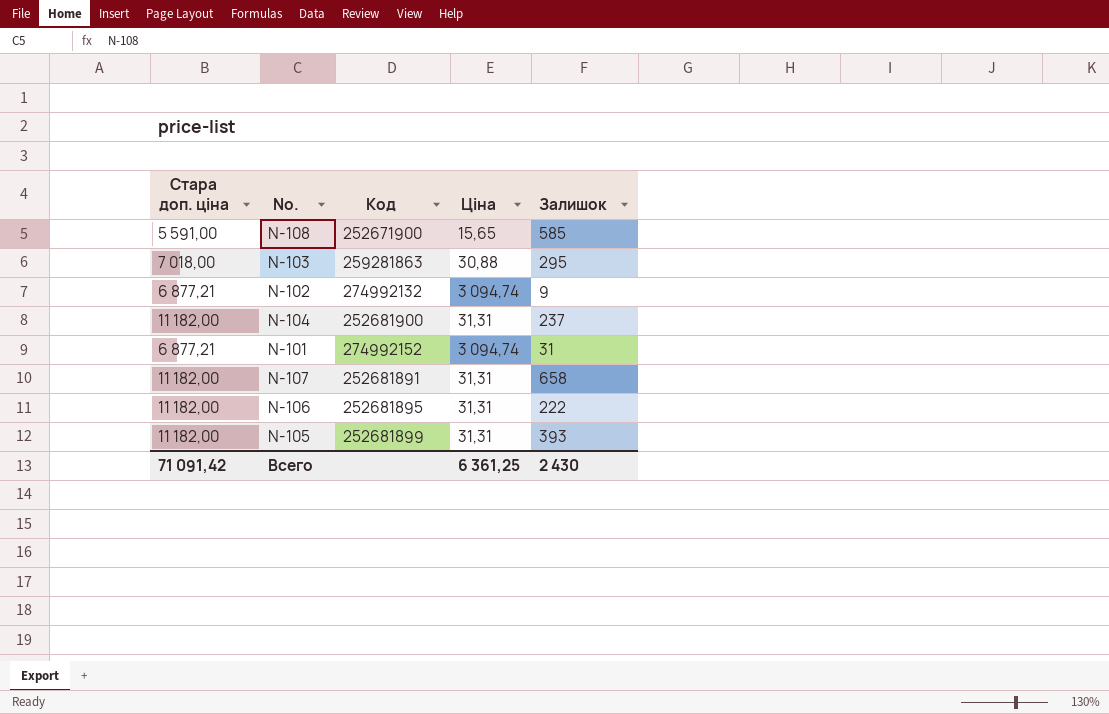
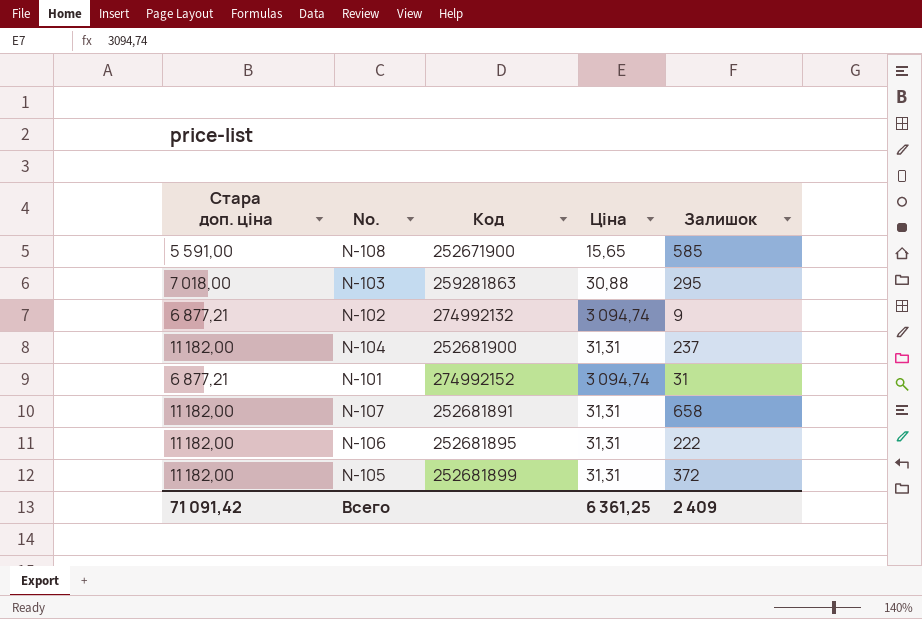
N-105 | Залишок: 393 -> 372
Всего | Залишок: 2 430 -> 2 409

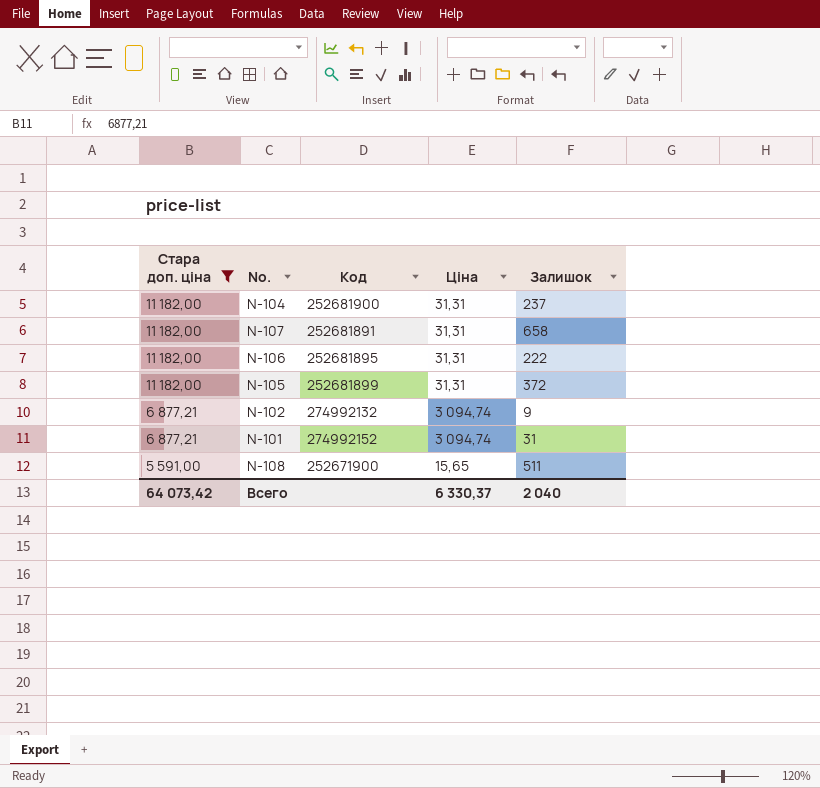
filter: none -> Стара доп. ціна != 7 018,00
row order: none -> Стара доп. ціна descending
N-108 | Залишок: 585 -> 511
Всего | Стара доп. ціна: 71 091,42 -> 64 073,42
Всего | Ціна: 6 361,25 -> 6 330,37
Всего | Залишок: 2 409 -> 2 040

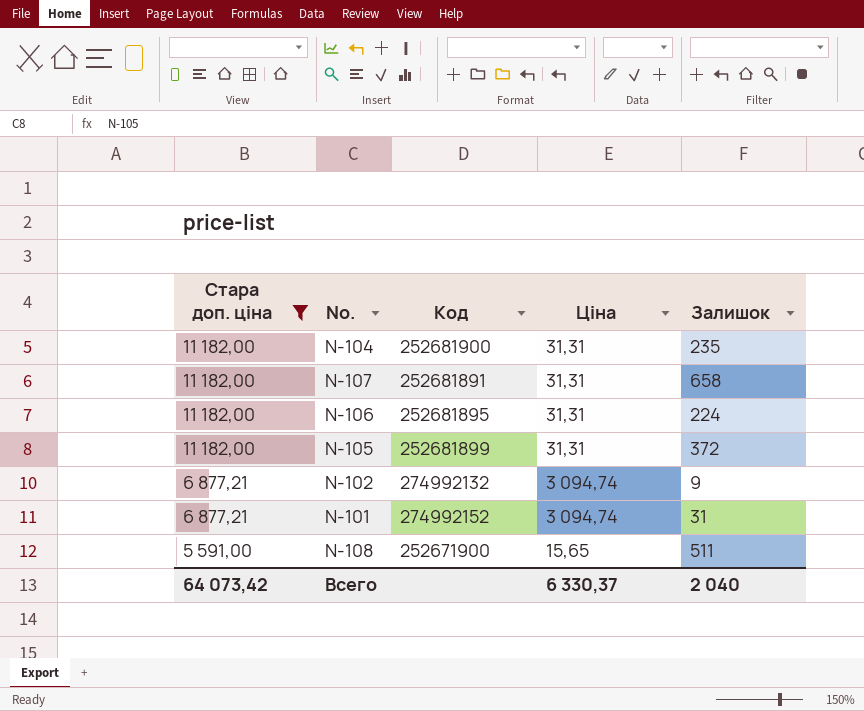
N-104 | Залишок: 237 -> 235
N-106 | Залишок: 222 -> 224

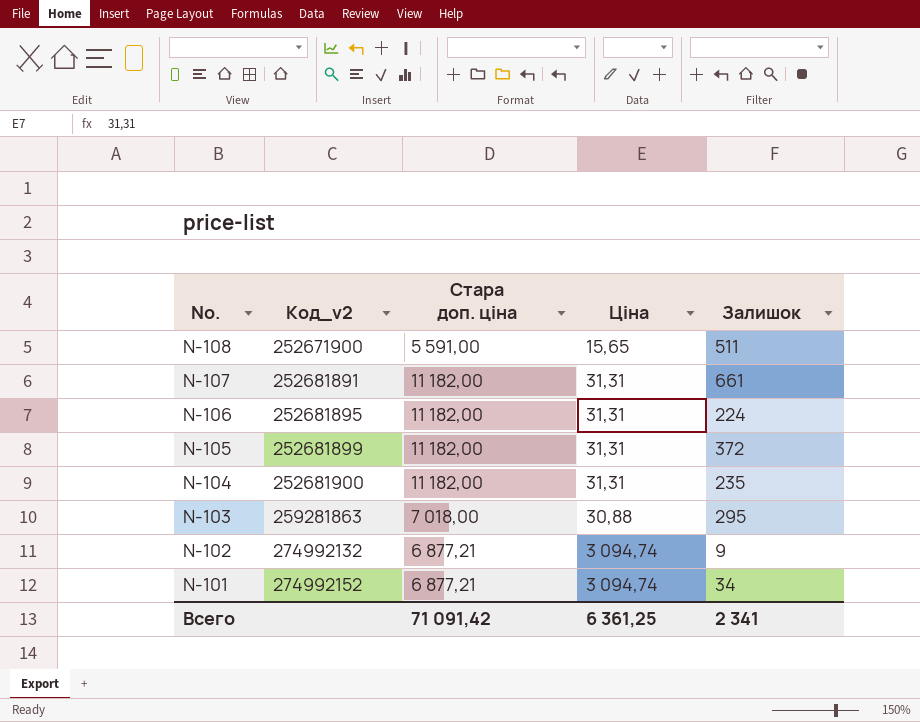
filter: Стара доп. ціна != 7 018,00 -> none
row order: Стара доп. ціна descending -> No. descending
column name: Код -> Код_v2
column Стара доп. ціна | position: 1 -> 3
N-107 | Залишок: 658 -> 661
N-101 | Залишок: 31 -> 34
Всего | Стара доп. ціна: 64 073,42 -> 71 091,42
Всего | Ціна: 6 330,37 -> 6 361,25
Всего | Залишок: 2 040 -> 2 341

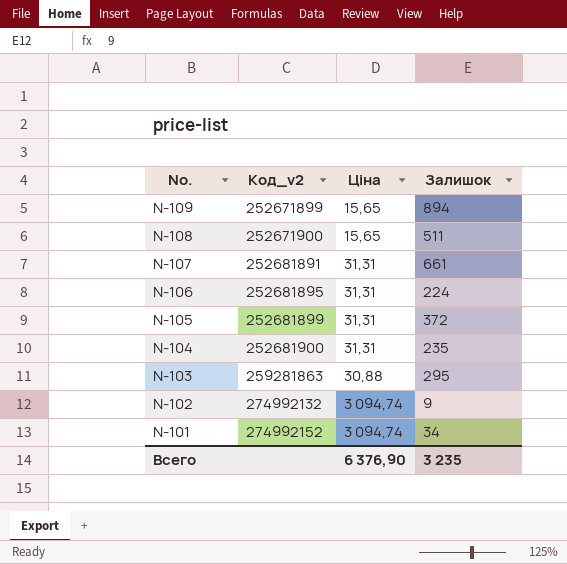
column Стара доп. ціна | position: 3 -> none
row N-109: none -> 252671899 | 15,65 | 894
Всего | Ціна: 6 361,25 -> 6 376,90
Всего | Залишок: 2 341 -> 3 235

